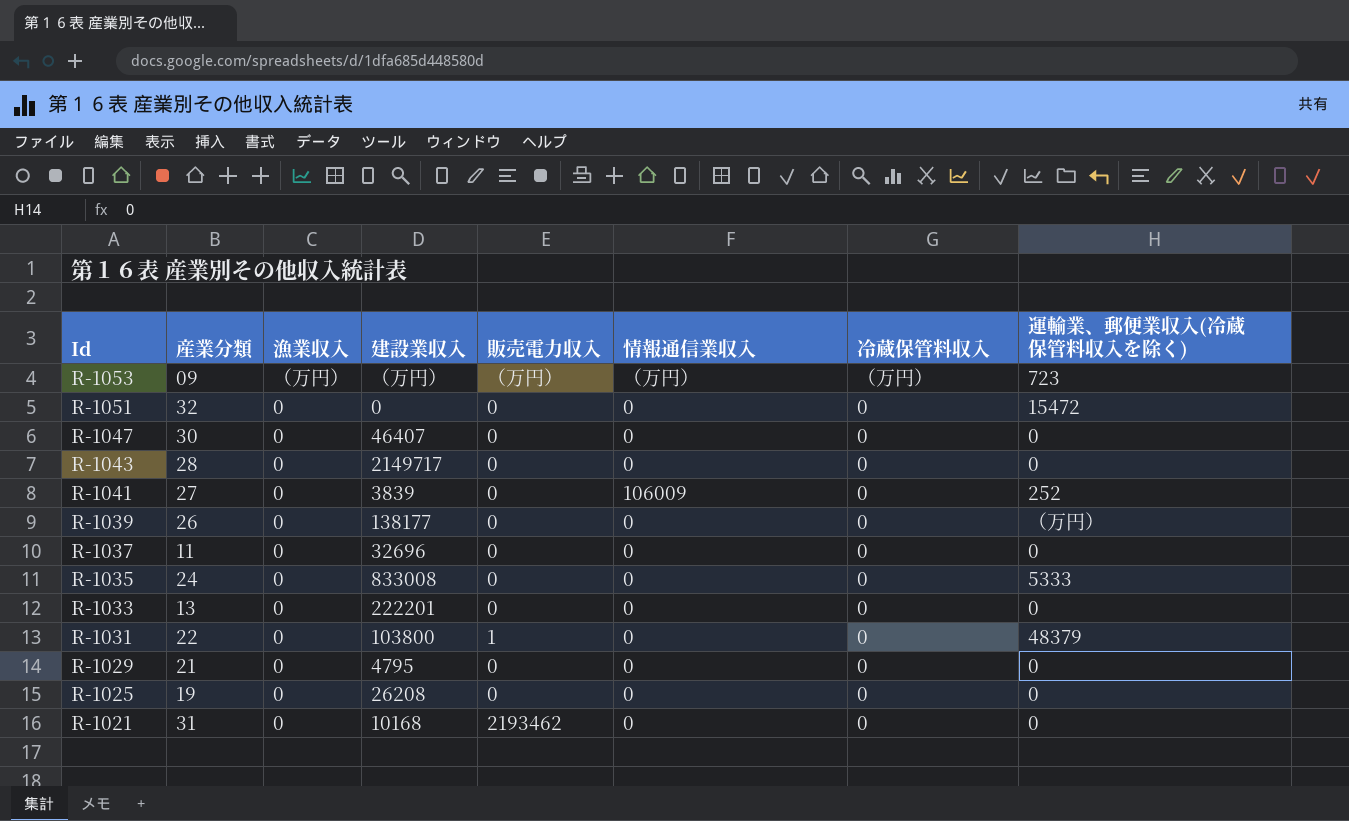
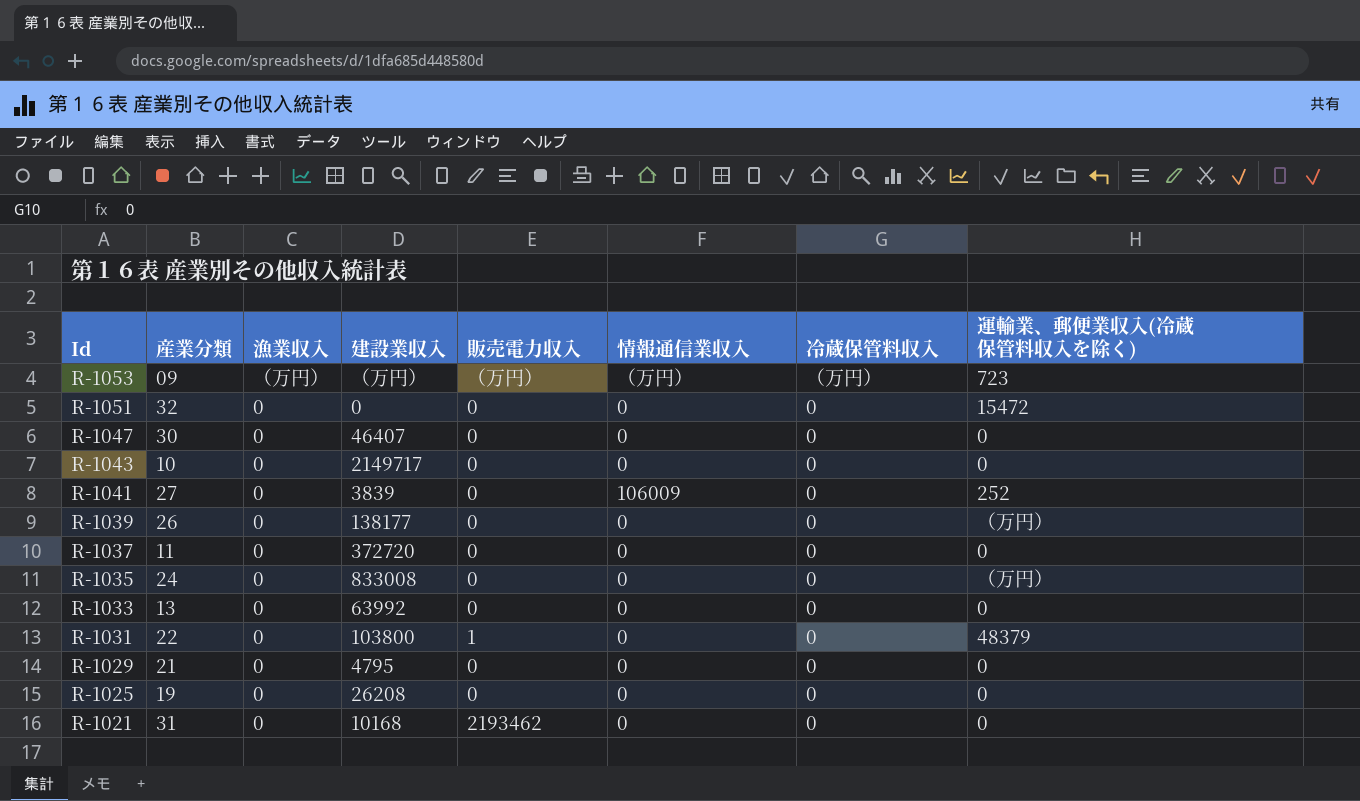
R-1043 | 産業分類: 28 -> 10
R-1037 | 建設業収入: 32696 -> 372720
R-1035 | 運輸業、郵便業収入(冷蔵保管料収入を除く): 5333 -> （万円）
R-1033 | 建設業収入: 222201 -> 63992

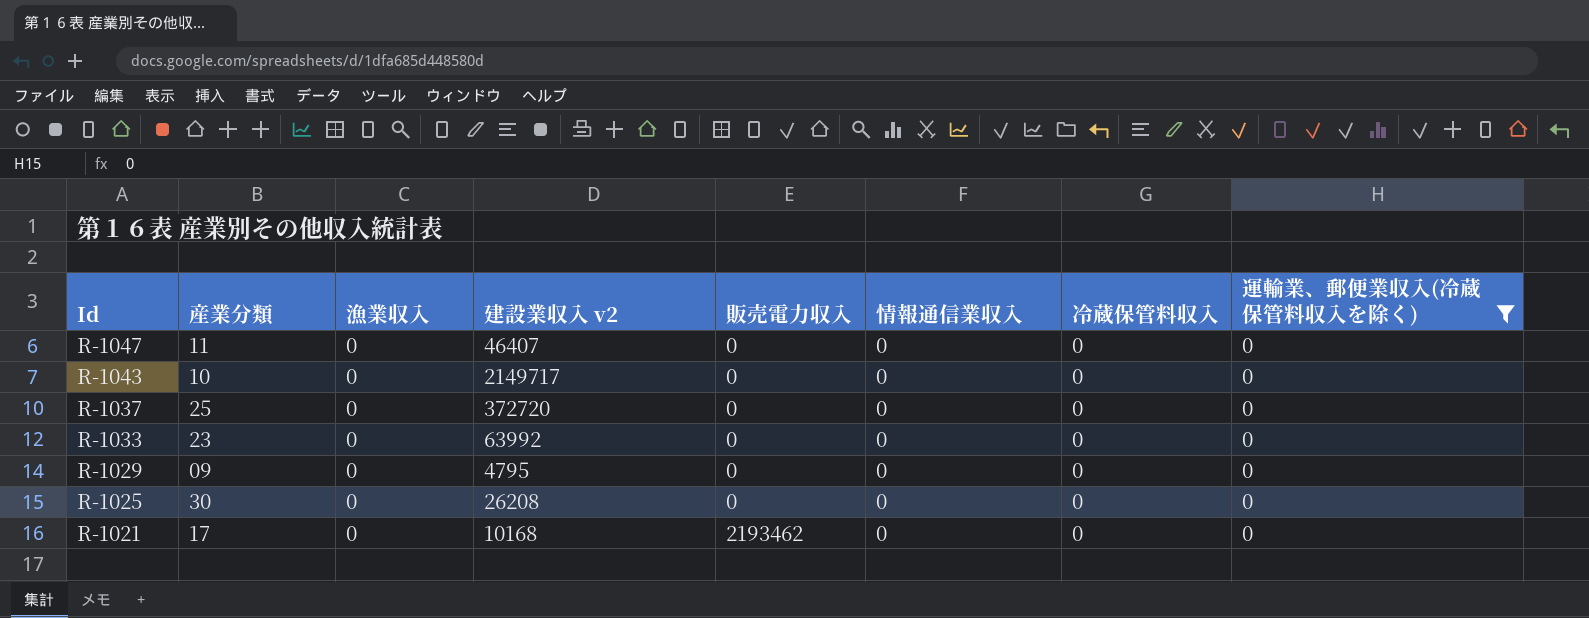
filter: none -> 運輸業、郵便業収入(冷蔵保管料収入を除く) = 0
column name: 建設業収入 -> 建設業収入 v2
R-1047 | 産業分類: 30 -> 11
R-1037 | 産業分類: 11 -> 25
R-1033 | 産業分類: 13 -> 23
R-1029 | 産業分類: 21 -> 09
R-1025 | 産業分類: 19 -> 30
R-1021 | 産業分類: 31 -> 17

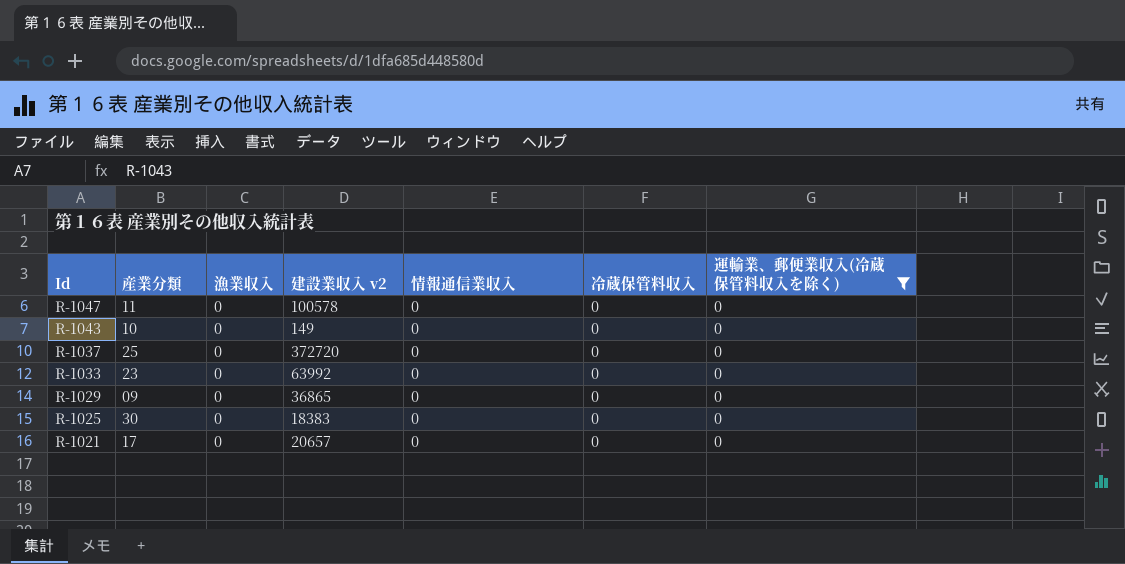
column 販売電力収入 | position: 5 -> none
R-1047 | 建設業収入 v2: 46407 -> 100578
R-1043 | 建設業収入 v2: 2149717 -> 149
R-1029 | 建設業収入 v2: 4795 -> 36865
R-1025 | 建設業収入 v2: 26208 -> 18383
R-1021 | 建設業収入 v2: 10168 -> 20657

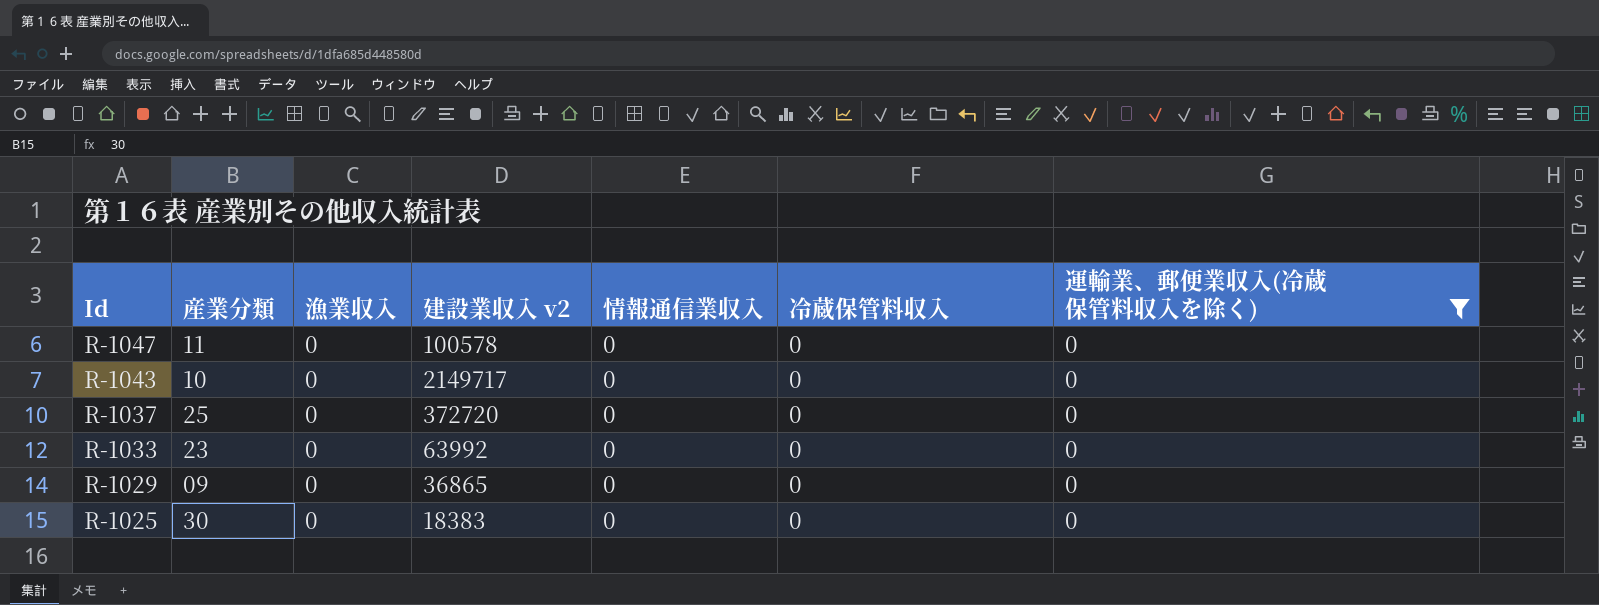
row R-1021: 17 | 0 | 20657 | 0 | 0 | 0 -> none
R-1043 | 建設業収入 v2: 149 -> 2149717

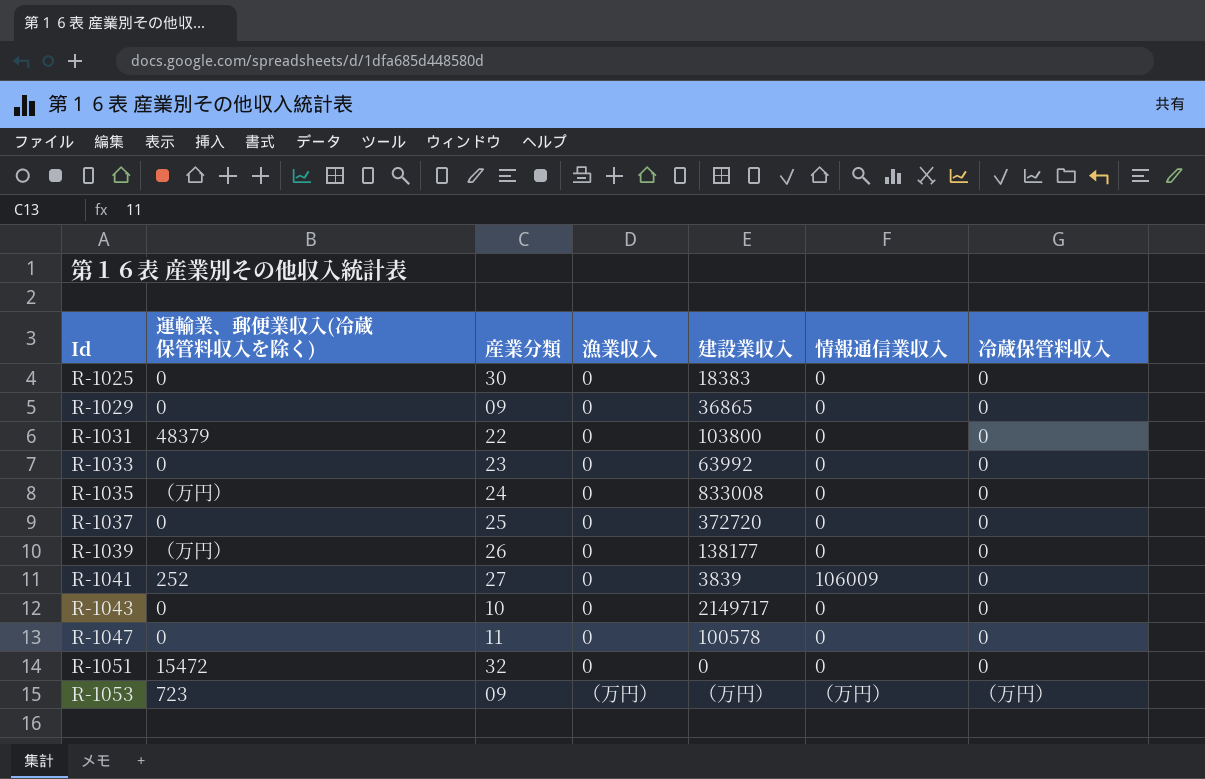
filter: 運輸業、郵便業収入(冷蔵保管料収入を除く) = 0 -> none
row order: Id descending -> Id ascending
column 運輸業、郵便業収入(冷蔵保管料収入を除く) | position: 7 -> 2
column name: 建設業収入 v2 -> 建設業収入

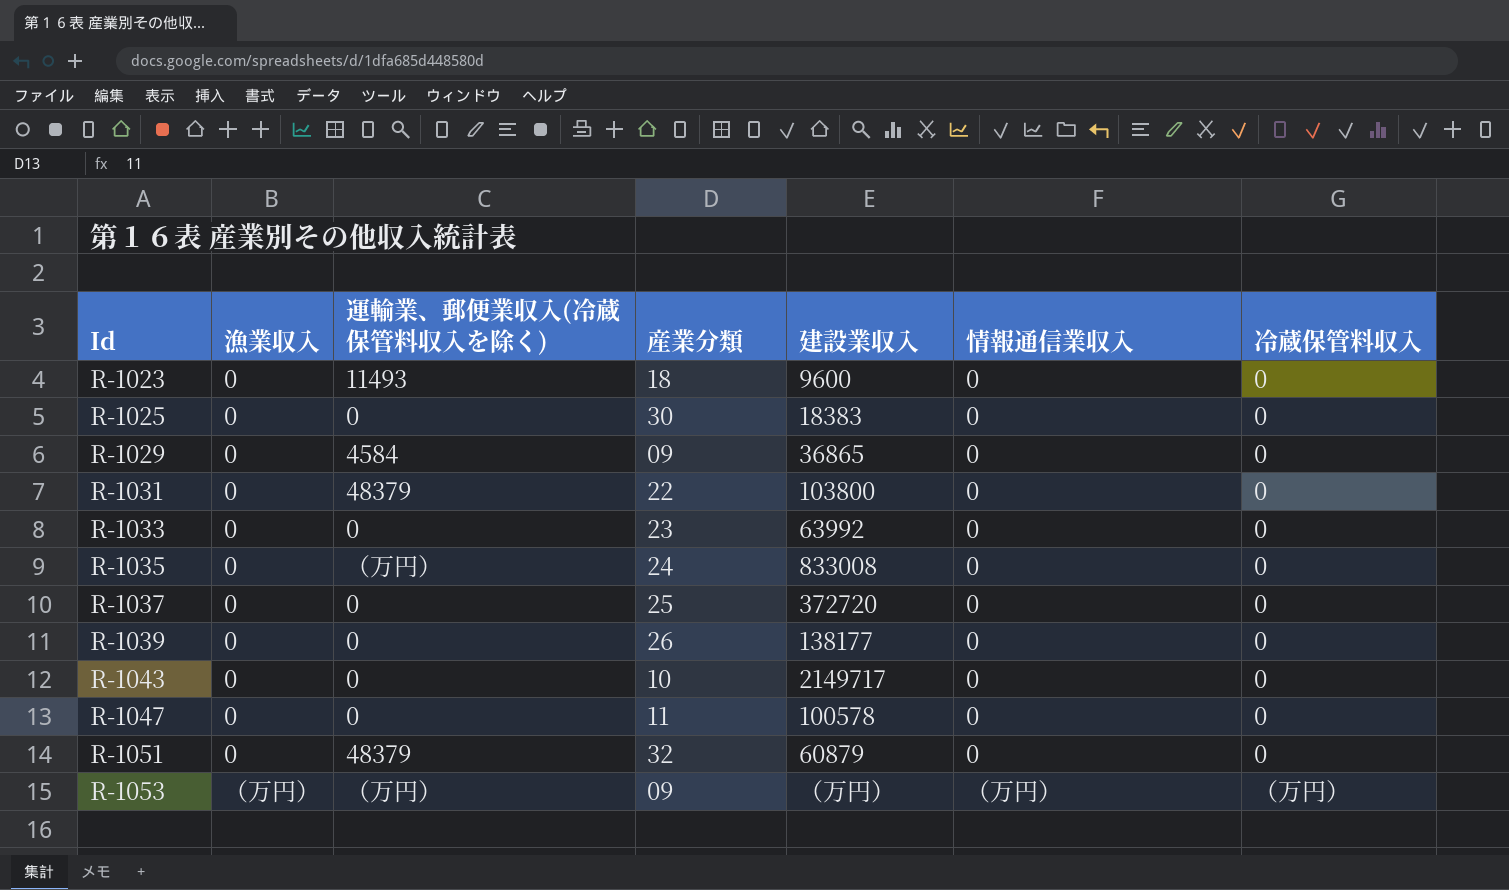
column 漁業収入 | position: 4 -> 2
row R-1041: 252 | 27 | 0 | 3839 | 106009 | 0 -> none
row R-1023: none -> 0 | 11493 | 18 | 9600 | 0 | 0
R-1029 | 運輸業、郵便業収入(冷蔵保管料収入を除く): 0 -> 4584
R-1039 | 運輸業、郵便業収入(冷蔵保管料収入を除く): （万円） -> 0
R-1051 | 運輸業、郵便業収入(冷蔵保管料収入を除く): 15472 -> 48379
R-1051 | 建設業収入: 0 -> 60879
R-1053 | 運輸業、郵便業収入(冷蔵保管料収入を除く): 723 -> （万円）

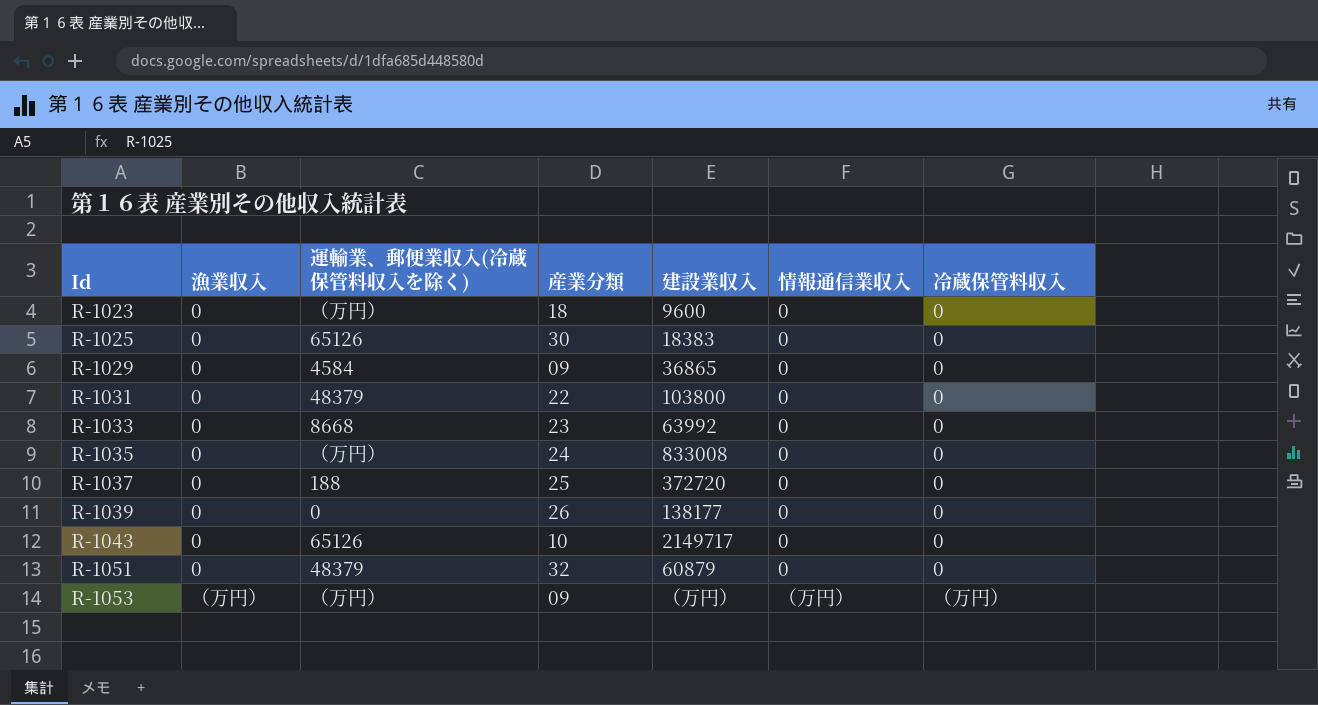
row R-1047: 0 | 0 | 11 | 100578 | 0 | 0 -> none
R-1023 | 運輸業、郵便業収入(冷蔵保管料収入を除く): 11493 -> （万円）
R-1025 | 運輸業、郵便業収入(冷蔵保管料収入を除く): 0 -> 65126
R-1033 | 運輸業、郵便業収入(冷蔵保管料収入を除く): 0 -> 8668
R-1037 | 運輸業、郵便業収入(冷蔵保管料収入を除く): 0 -> 188
R-1043 | 運輸業、郵便業収入(冷蔵保管料収入を除く): 0 -> 65126

